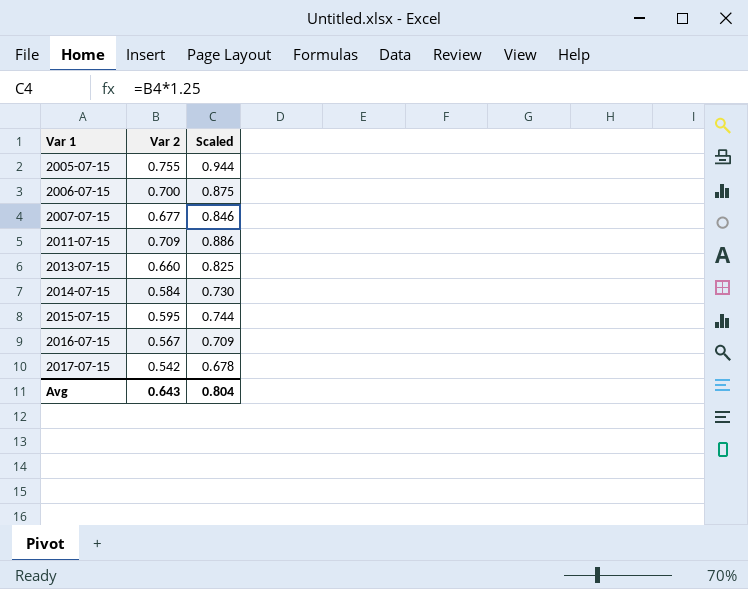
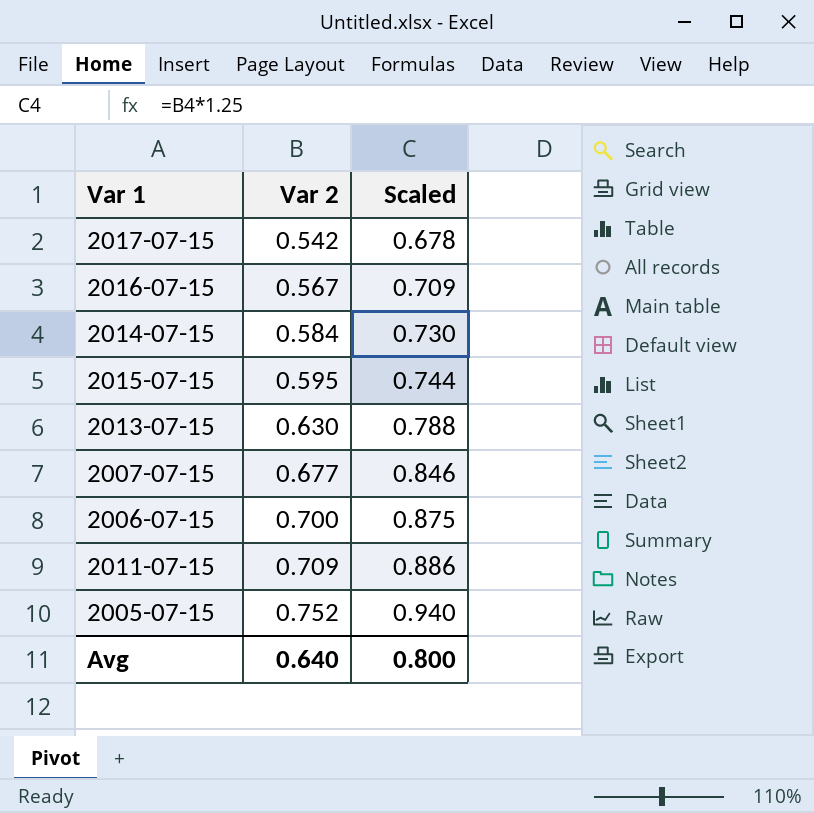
row order: Var 1 ascending -> Var 2 ascending
2013-07-15 | Var 2: 0.660 -> 0.630
2013-07-15 | Scaled: 0.825 -> 0.788
2005-07-15 | Var 2: 0.755 -> 0.752
2005-07-15 | Scaled: 0.944 -> 0.940
Avg | Var 2: 0.643 -> 0.640
Avg | Scaled: 0.804 -> 0.800

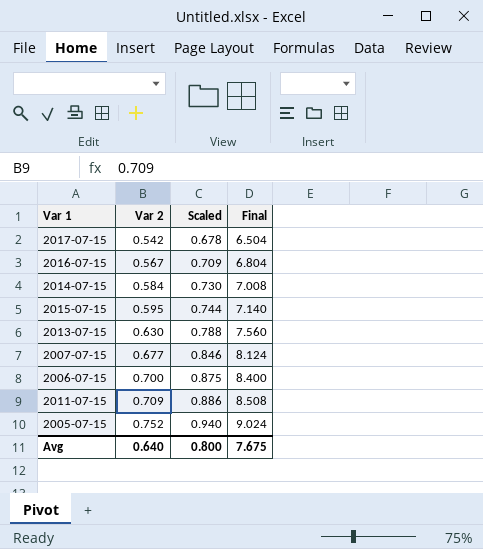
column Final | formula: none -> [Var 2] * 12

